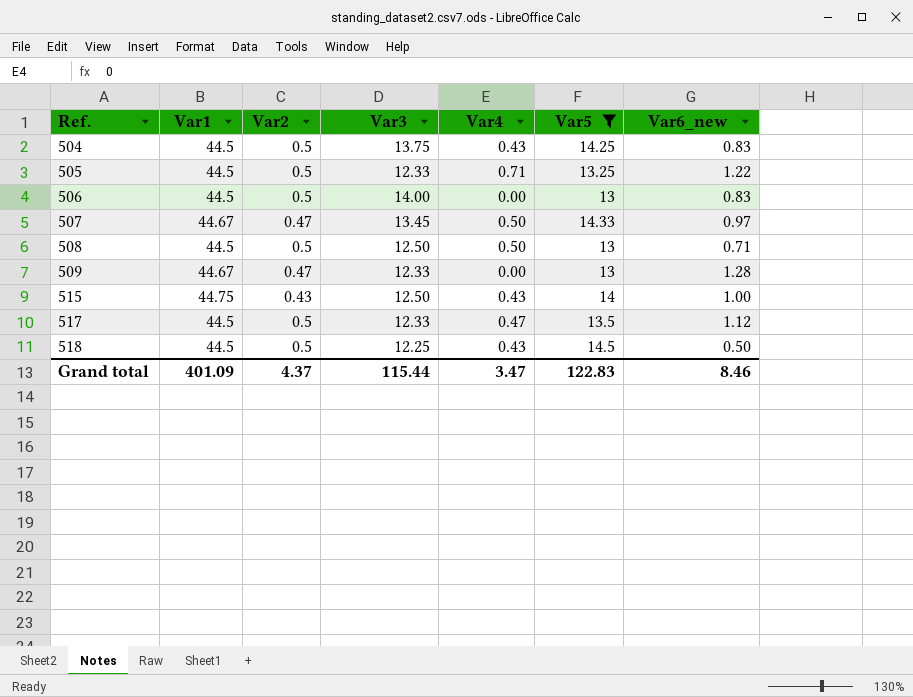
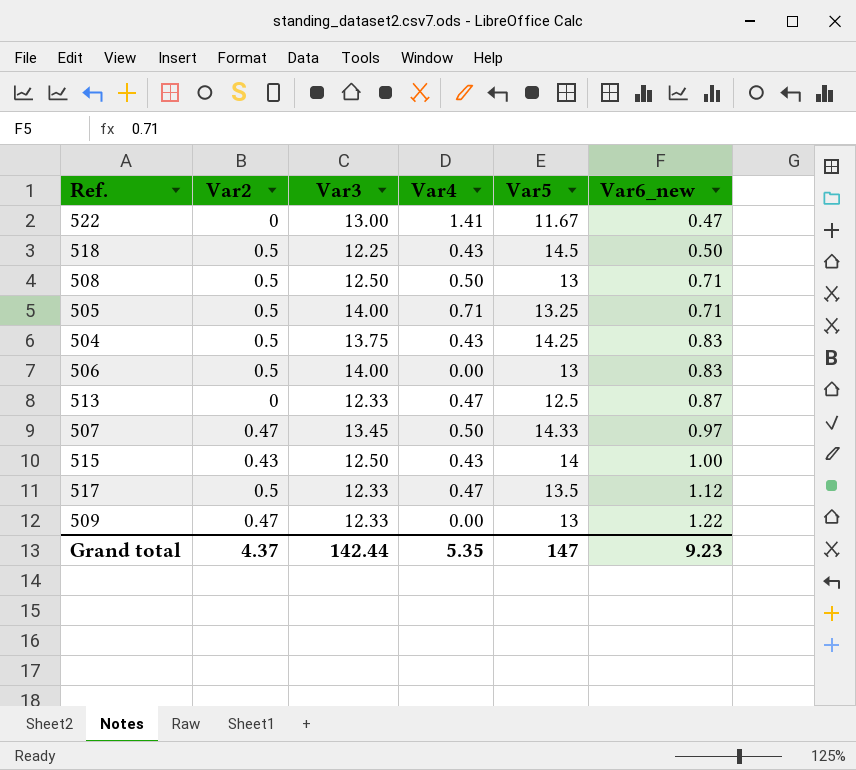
filter: Var5 >= 13 -> none
row order: Ref. ascending -> Var6_new ascending
column Var1 | position: 2 -> none
505 | Var3: 12.33 -> 14.00
505 | Var6_new: 1.22 -> 0.71
509 | Var6_new: 1.28 -> 1.22
Grand total | Var3: 115.44 -> 142.44
Grand total | Var4: 3.47 -> 5.35
Grand total | Var5: 122.83 -> 147
Grand total | Var6_new: 8.46 -> 9.23

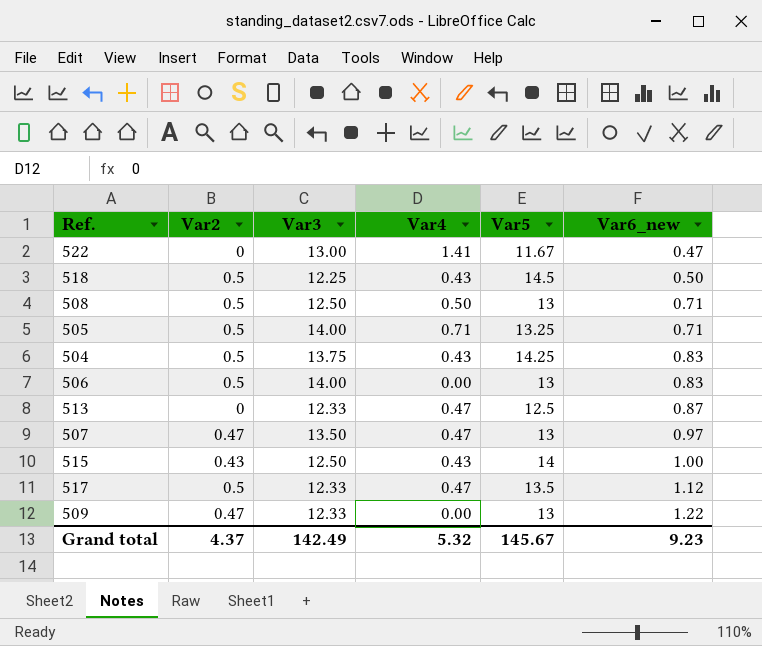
507 | Var3: 13.45 -> 13.50
507 | Var4: 0.50 -> 0.47
507 | Var5: 14.33 -> 13
Grand total | Var3: 142.44 -> 142.49
Grand total | Var4: 5.35 -> 5.32
Grand total | Var5: 147 -> 145.67

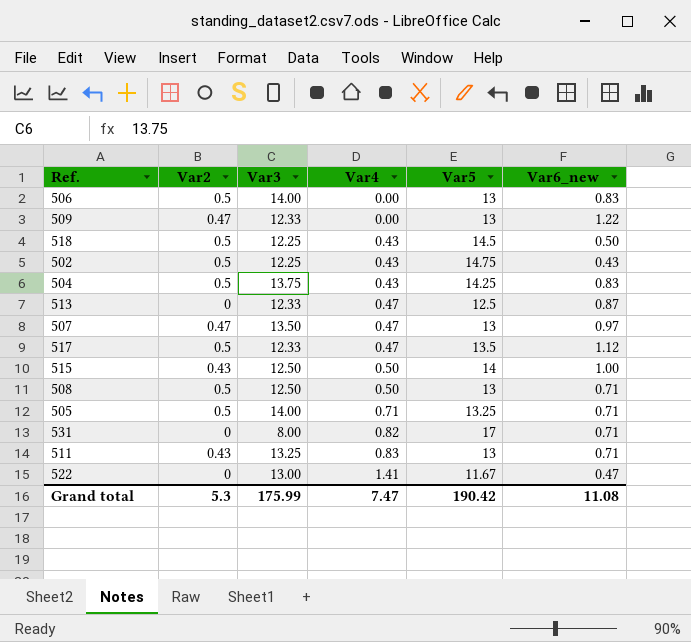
row order: Var6_new ascending -> Var4 ascending
row 502: none -> 0.5 | 12.25 | 0.43 | 14.75 | 0.43
515 | Var4: 0.43 -> 0.50
row 531: none -> 0 | 8.00 | 0.82 | 17 | 0.71
row 511: none -> 0.43 | 13.25 | 0.83 | 13 | 0.71
Grand total | Var2: 4.37 -> 5.3
Grand total | Var3: 142.49 -> 175.99
Grand total | Var4: 5.32 -> 7.47
Grand total | Var5: 145.67 -> 190.42
Grand total | Var6_new: 9.23 -> 11.08

